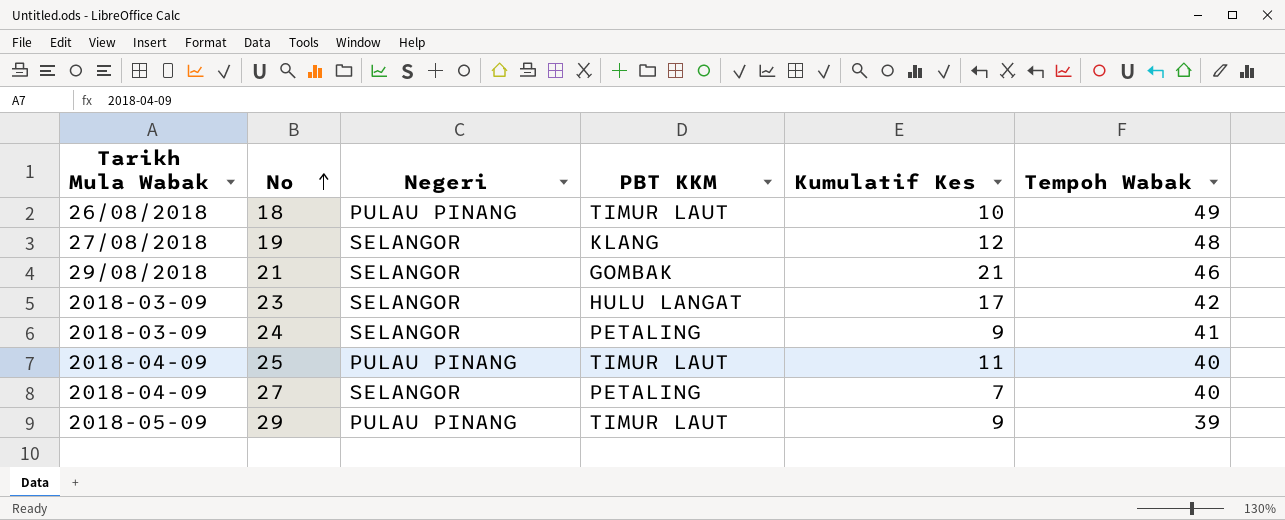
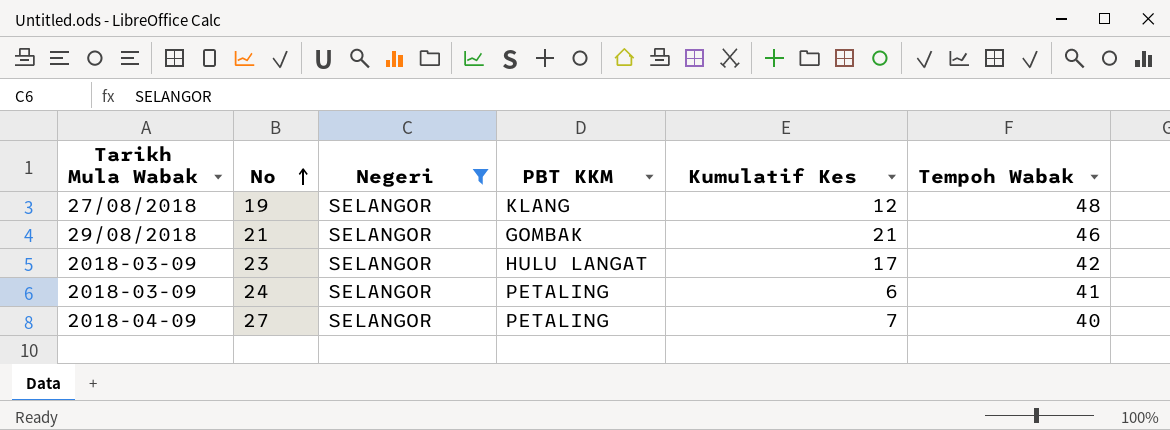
filter: none -> Negeri = SELANGOR
24 | Kumulatif Kes: 9 -> 6

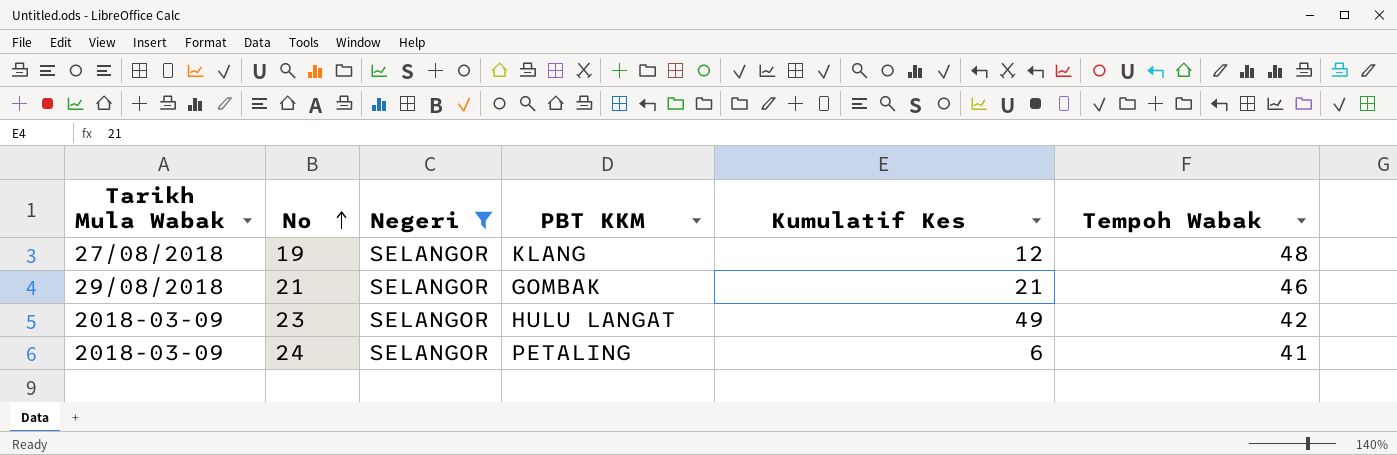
row 27: 2018-04-09 | SELANGOR | PETALING | 7 | 40 -> none
23 | Kumulatif Kes: 17 -> 49

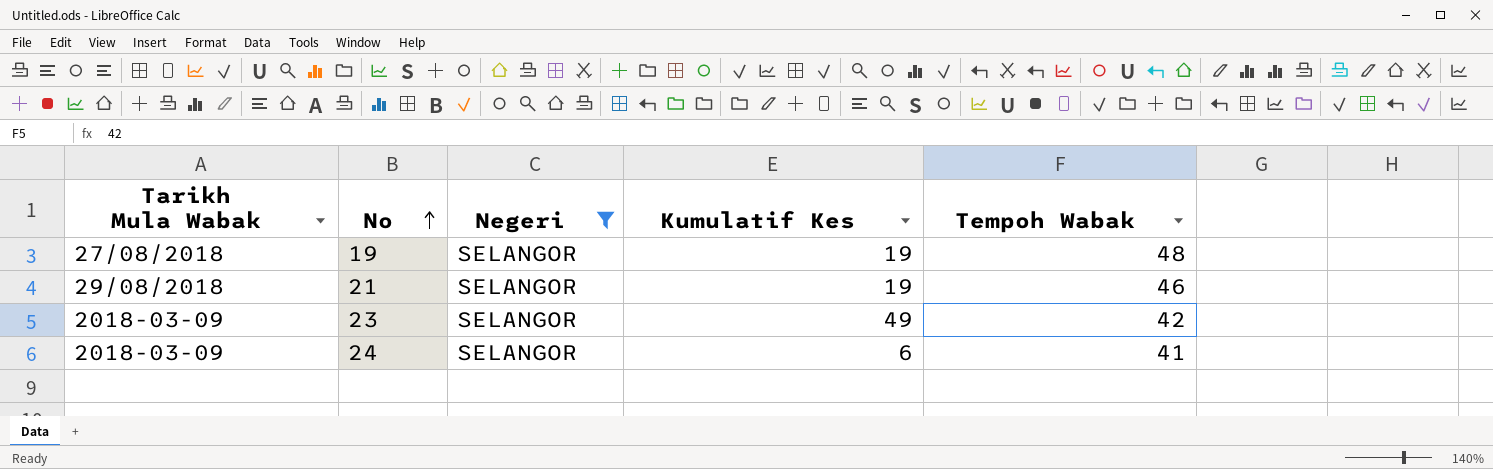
column PBT KKM | position: 4 -> none
19 | Kumulatif Kes: 12 -> 19
21 | Kumulatif Kes: 21 -> 19

